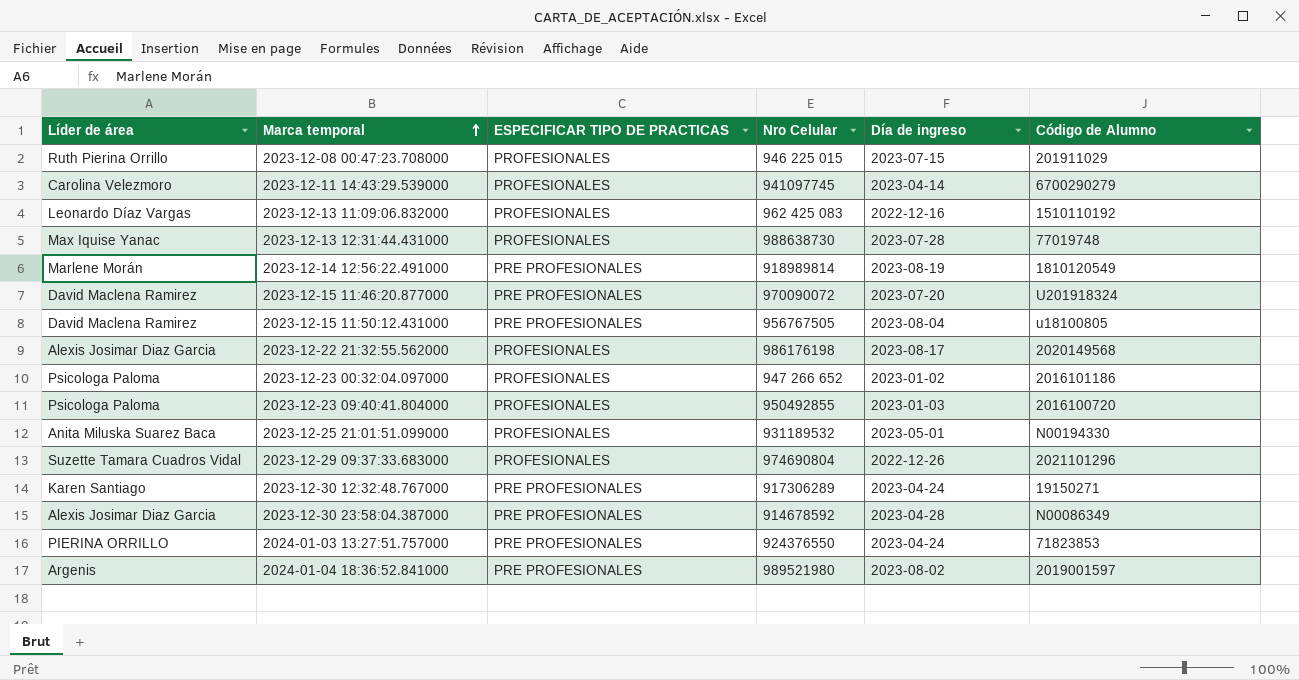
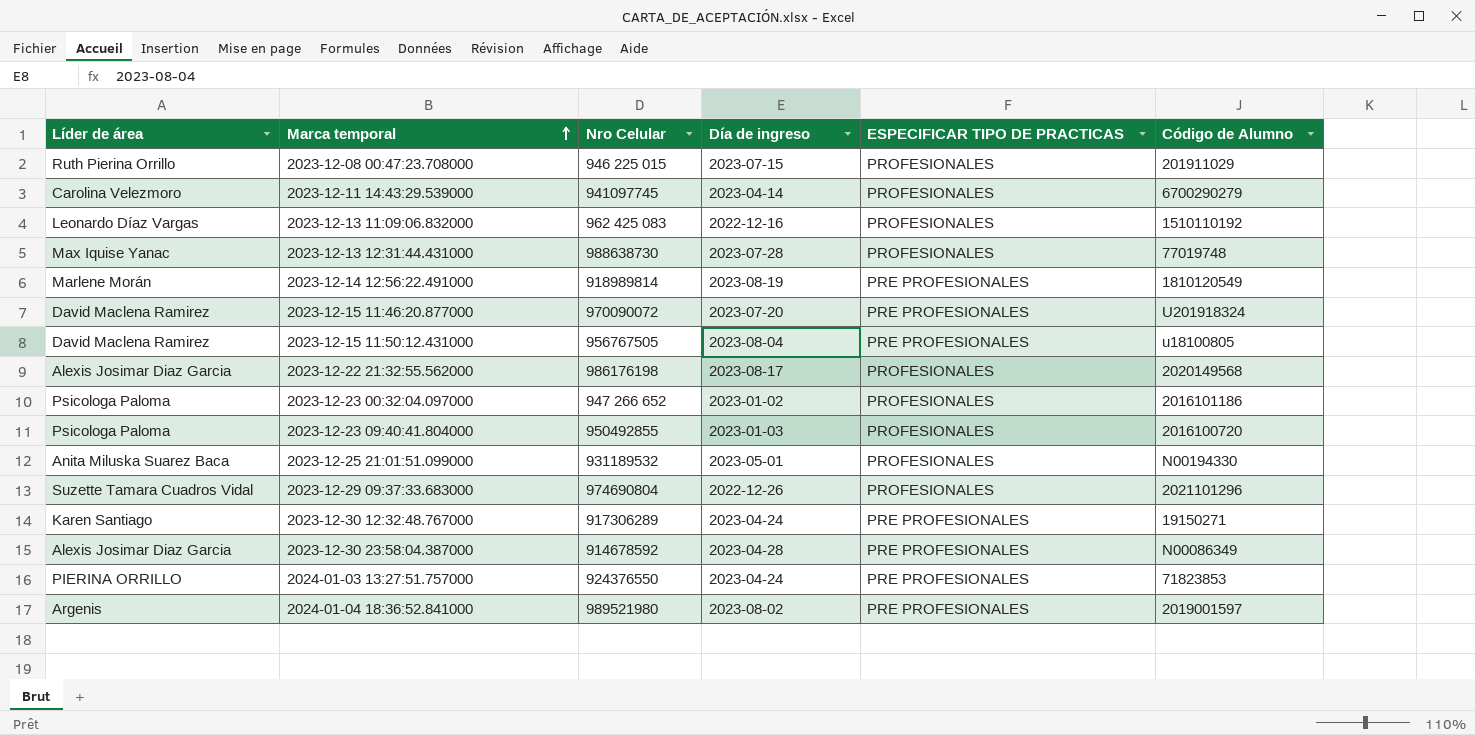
column ESPECIFICAR TIPO DE PRACTICAS | position: 3 -> 5

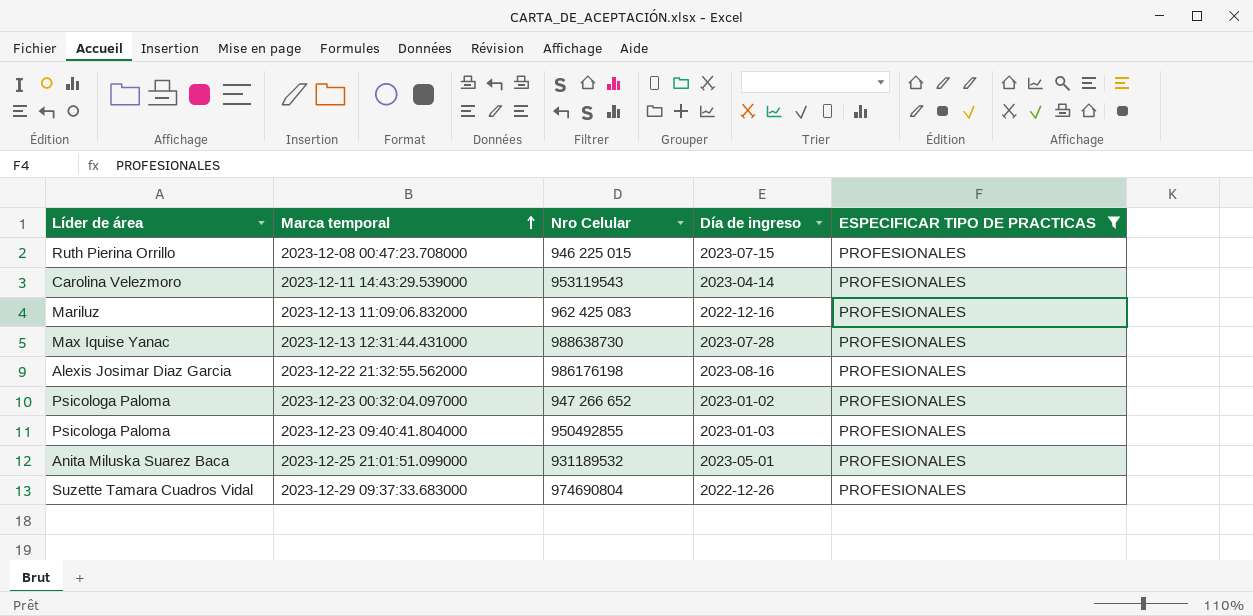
filter: none -> ESPECIFICAR TIPO DE PRACTICAS = PROFESIONALES
column Código de Alumno | position: 6 -> none
2023-12-11 14:43:29.539000 | Nro Celular: 941097745 -> 953119543
2023-12-13 11:09:06.832000 | Líder de área: Leonardo Díaz Vargas -> Mariluz
2023-12-22 21:32:55.562000 | Día de ingreso: 2023-08-17 -> 2023-08-16

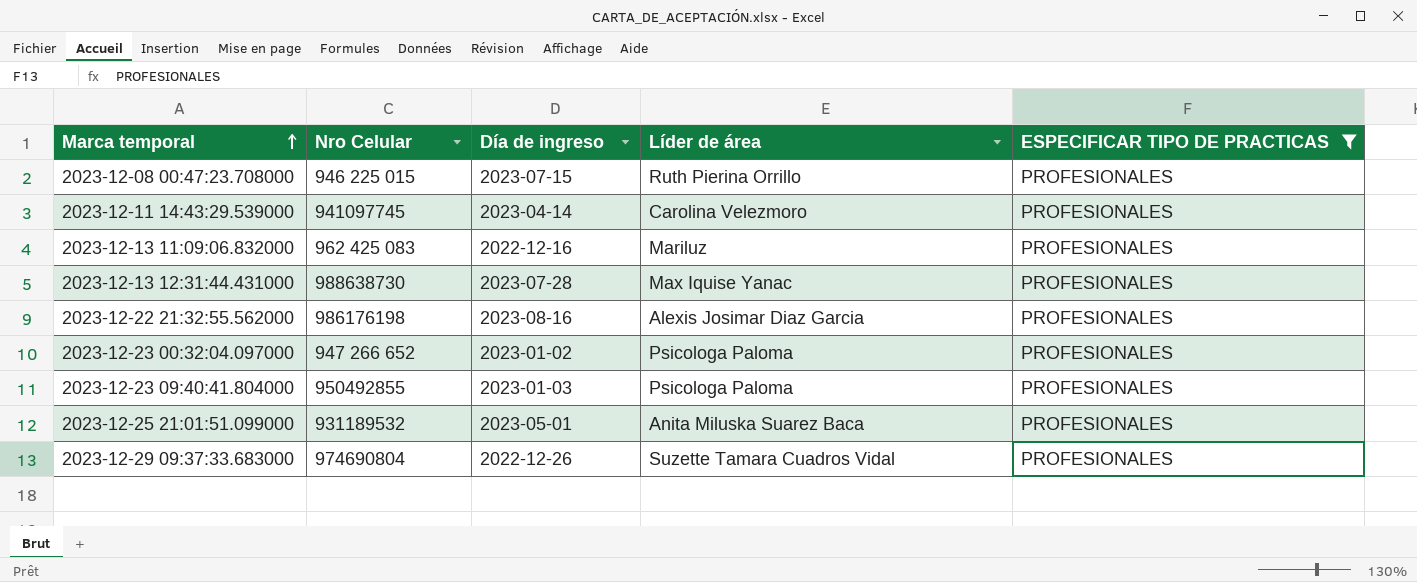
column Líder de área | position: 1 -> 4
2023-12-11 14:43:29.539000 | Nro Celular: 953119543 -> 941097745

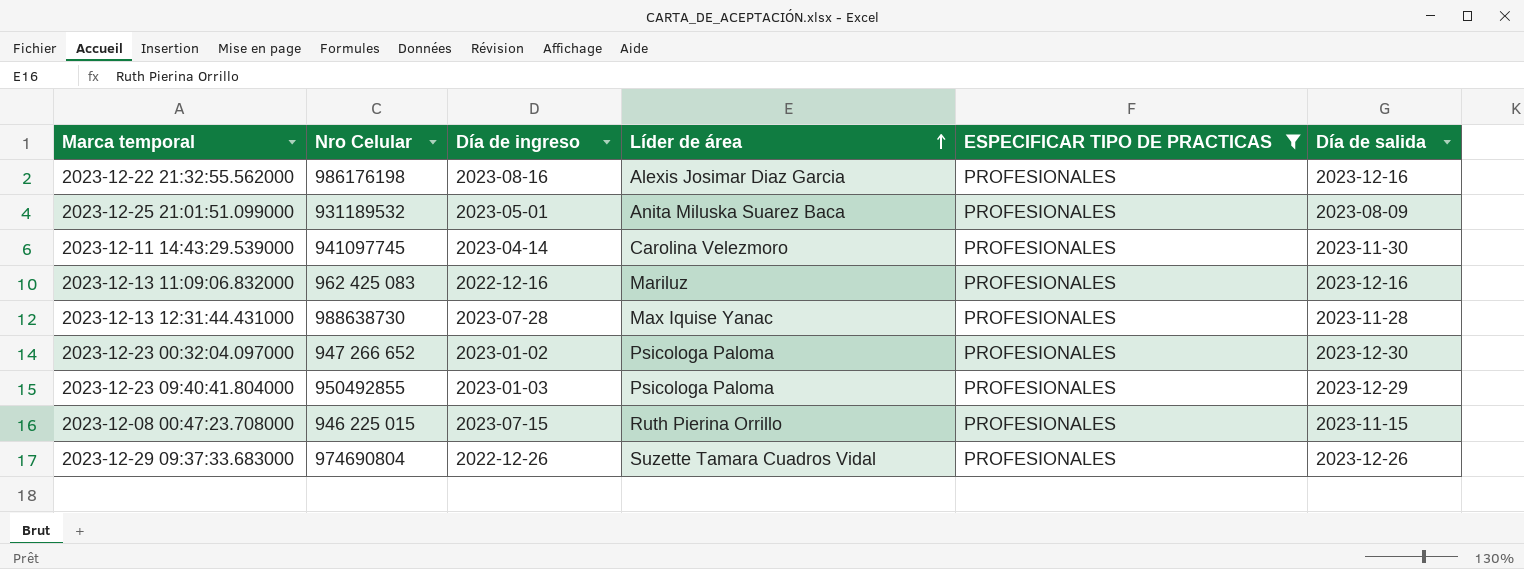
row order: Marca temporal ascending -> Líder de área ascending
column Día de salida | position: none -> 6

